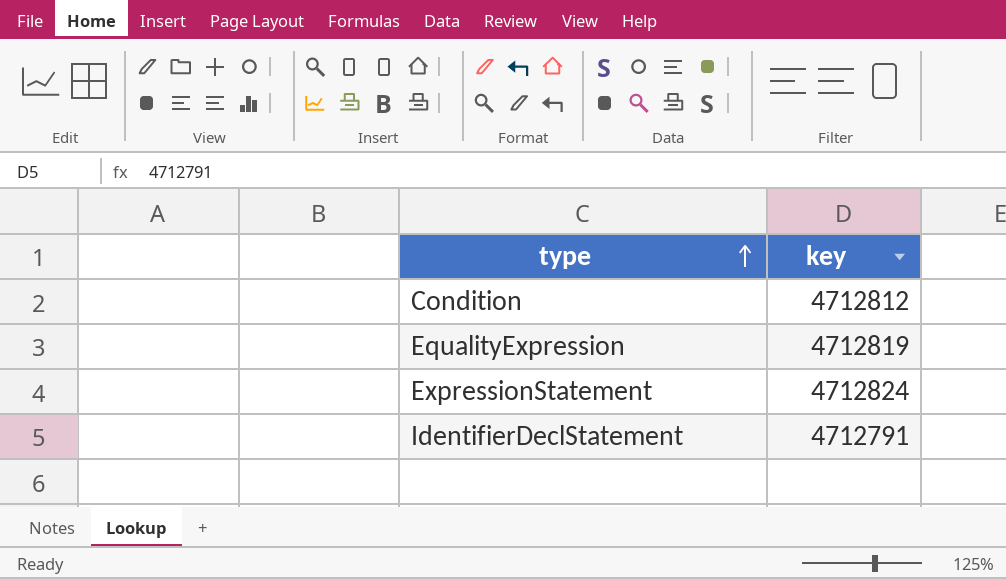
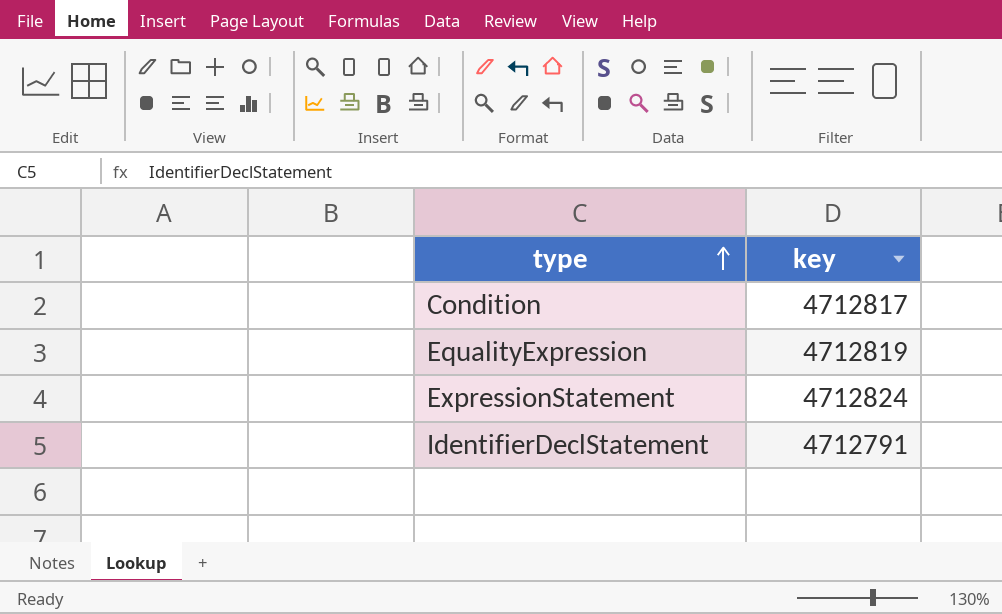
Condition | key: 4712812 -> 4712817

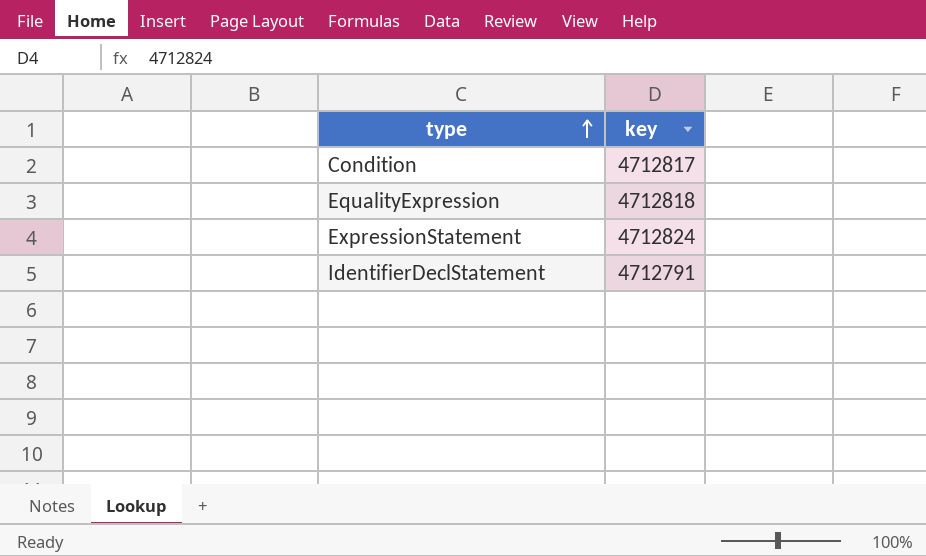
EqualityExpression | key: 4712819 -> 4712818

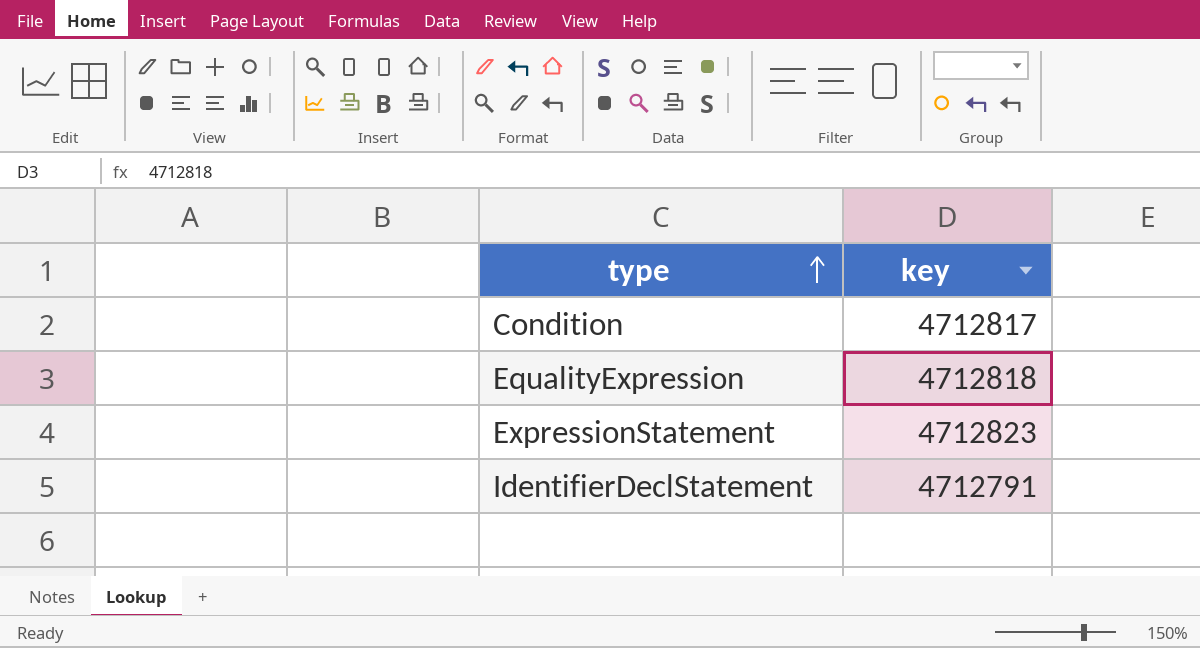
ExpressionStatement | key: 4712824 -> 4712823

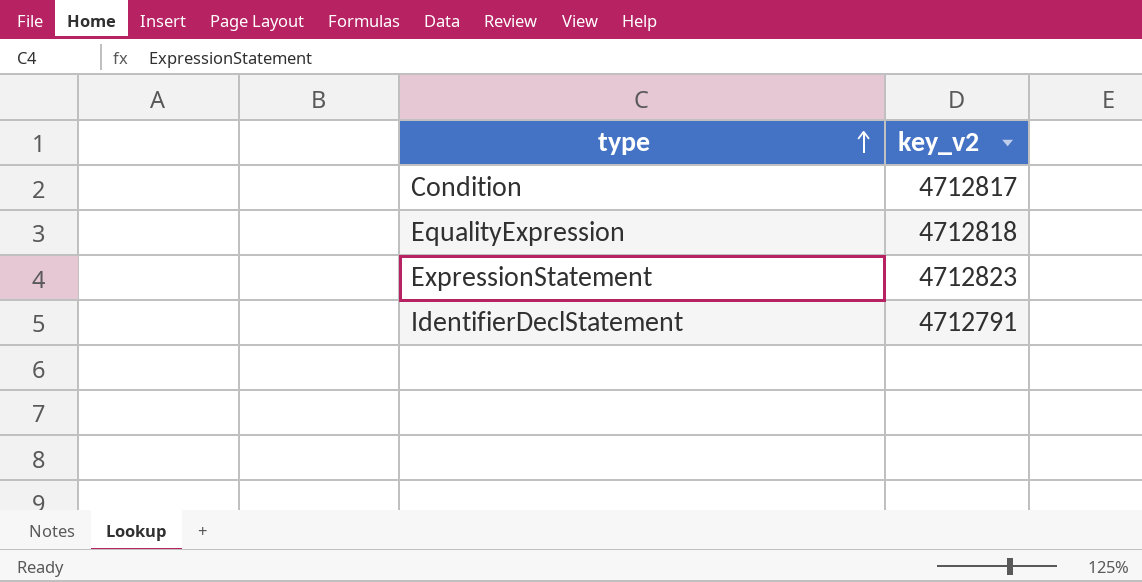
column name: key -> key_v2

